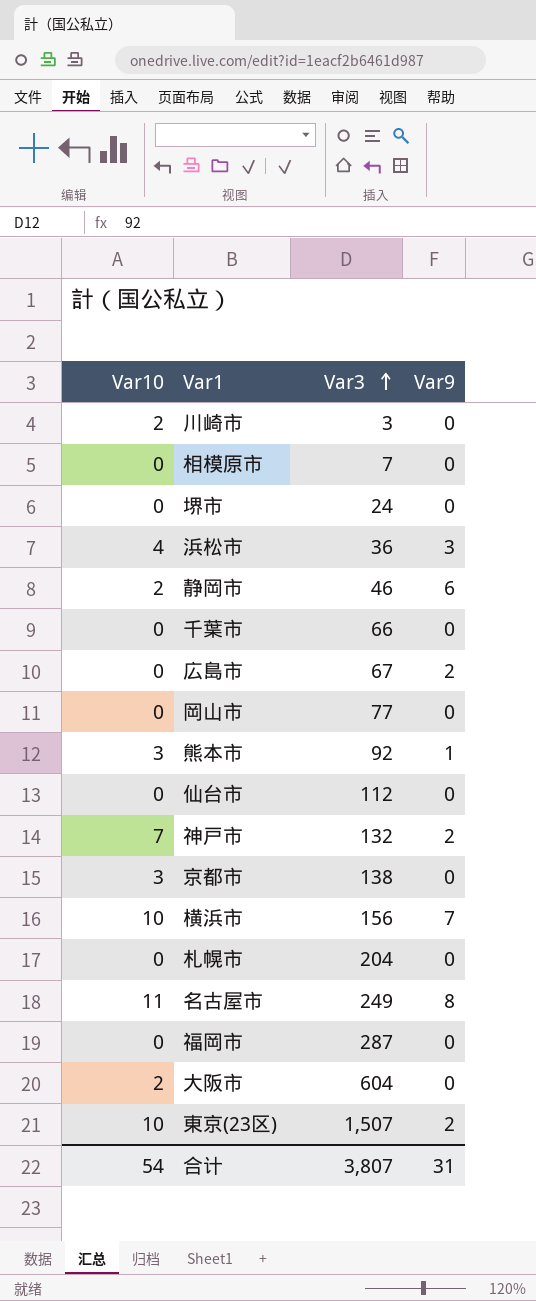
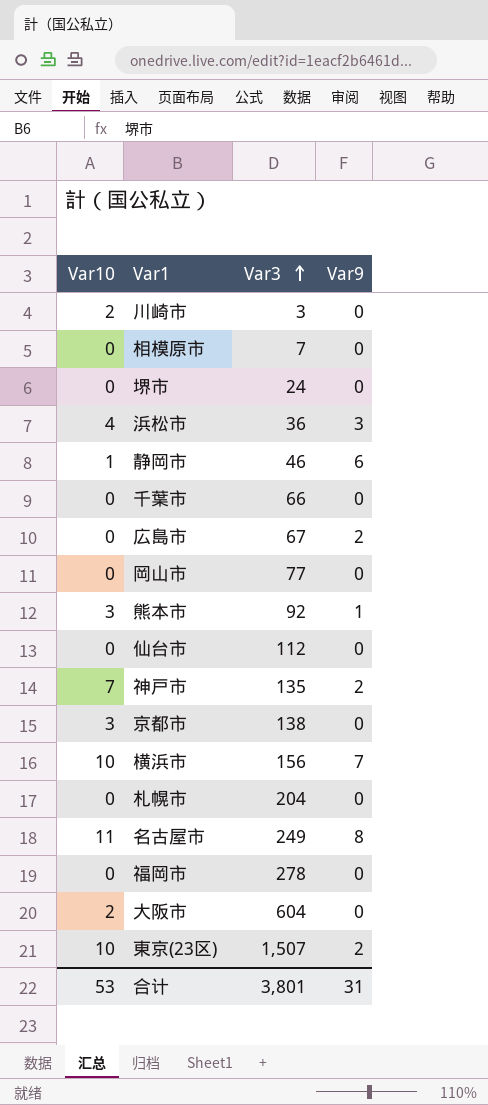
静岡市 | Var10: 2 -> 1
神戸市 | Var3: 132 -> 135
福岡市 | Var3: 287 -> 278
合计 | Var10: 54 -> 53
合计 | Var3: 3,807 -> 3,801

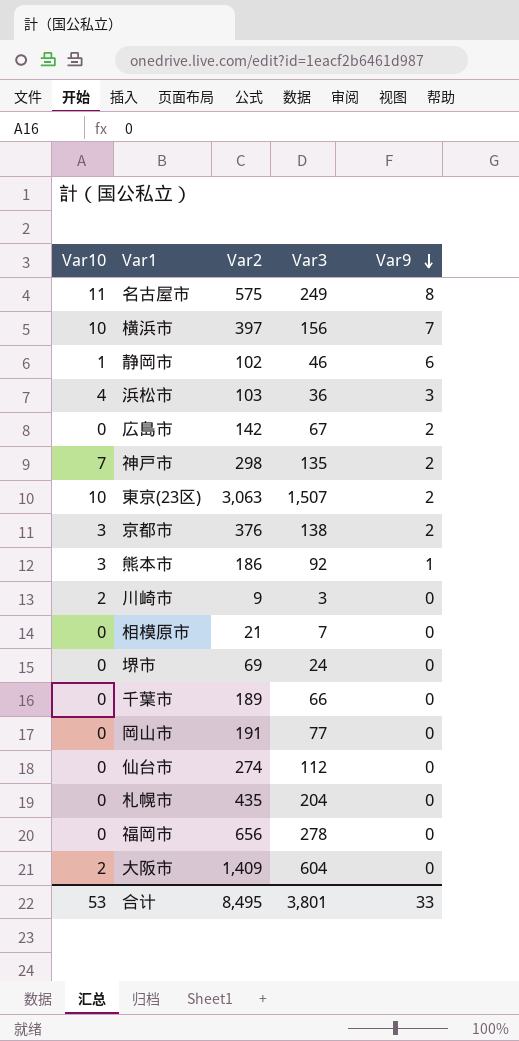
row order: Var3 ascending -> Var9 descending
column Var2 | position: none -> 3
京都市 | Var9: 0 -> 2
合计 | Var9: 31 -> 33

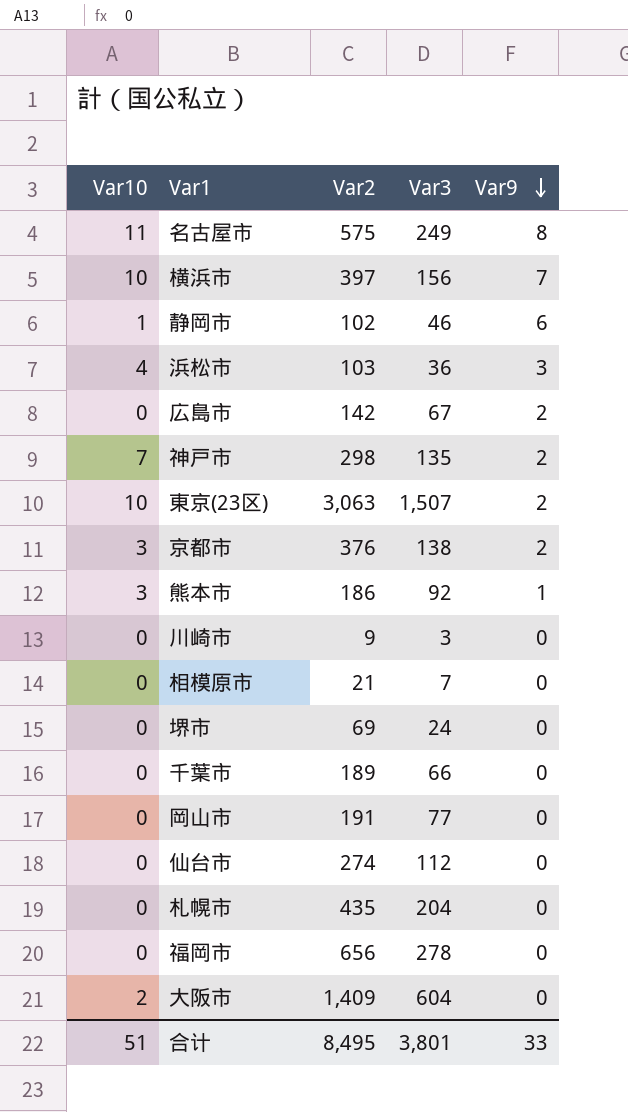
川崎市 | Var10: 2 -> 0
合计 | Var10: 53 -> 51

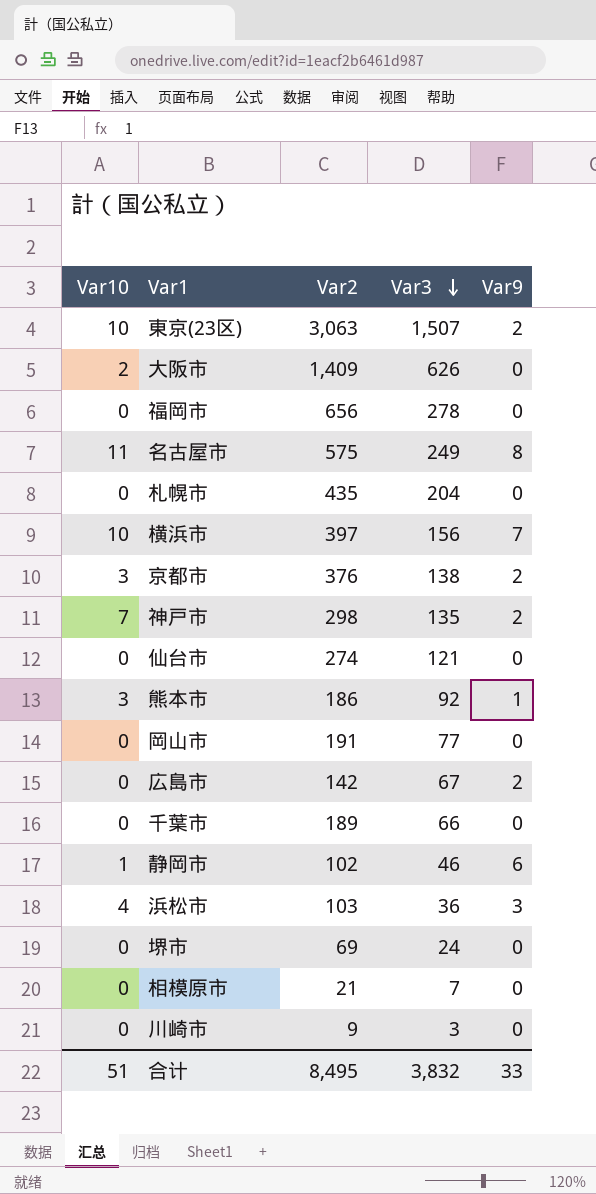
row order: Var9 descending -> Var3 descending
大阪市 | Var3: 604 -> 626
仙台市 | Var3: 112 -> 121
合计 | Var3: 3,801 -> 3,832

